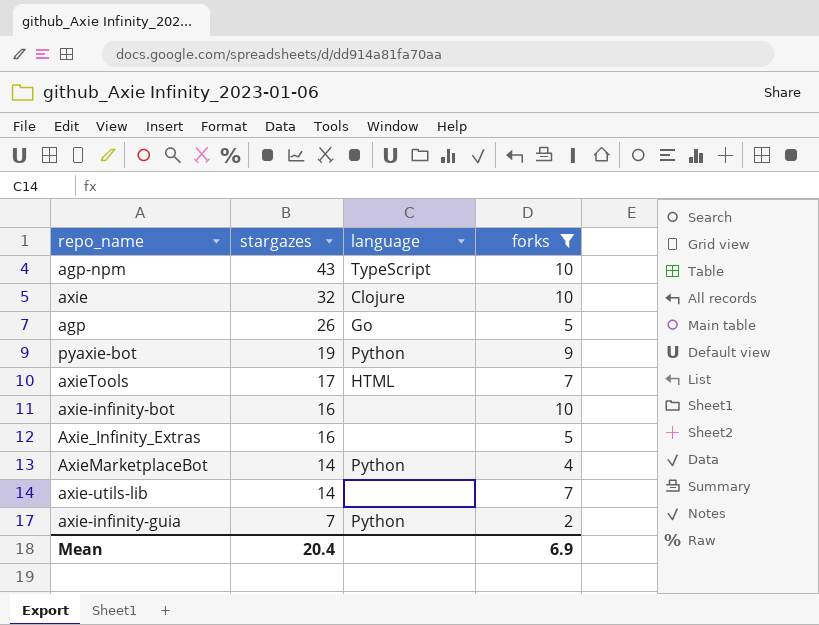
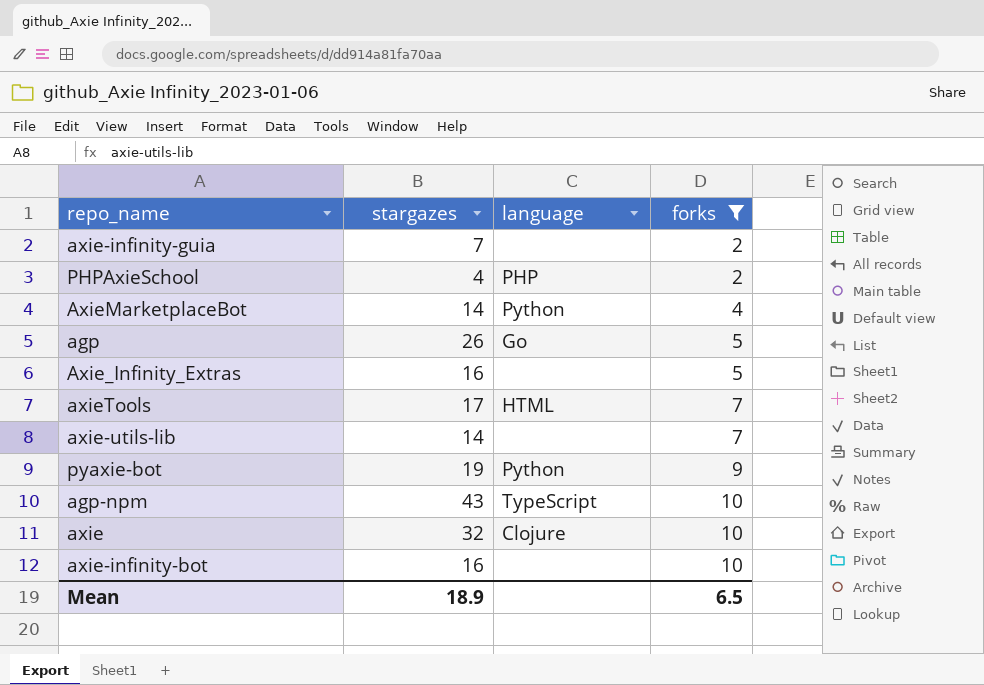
row order: stargazes descending -> forks ascending
axie-infinity-guia | language: Python -> none
row PHPAxieSchool: none -> 4 | PHP | 2
Mean | stargazes: 20.4 -> 18.9
Mean | forks: 6.9 -> 6.5

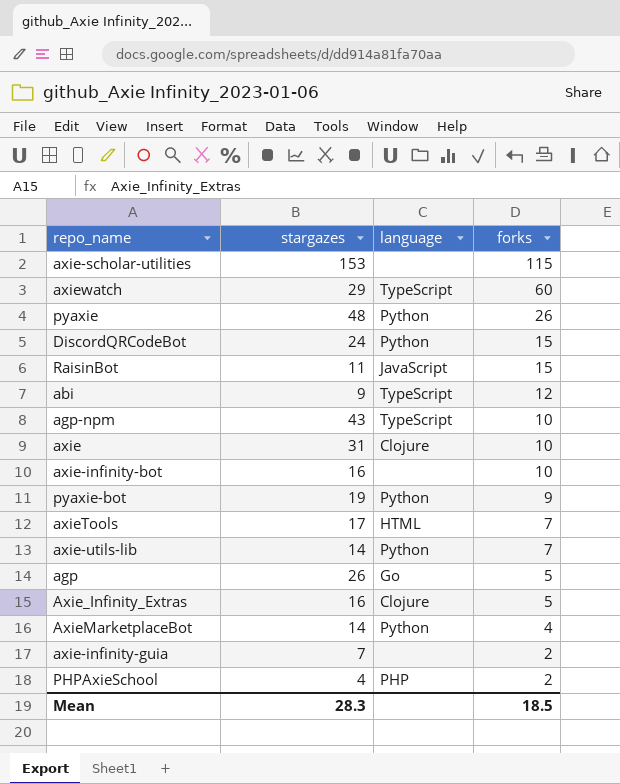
filter: forks <= 10 -> none
row order: forks ascending -> forks descending
axie | stargazes: 32 -> 31
axie-utils-lib | language: none -> Python
Axie_Infinity_Extras | language: none -> Clojure
Mean | stargazes: 18.9 -> 28.3
Mean | forks: 6.5 -> 18.5

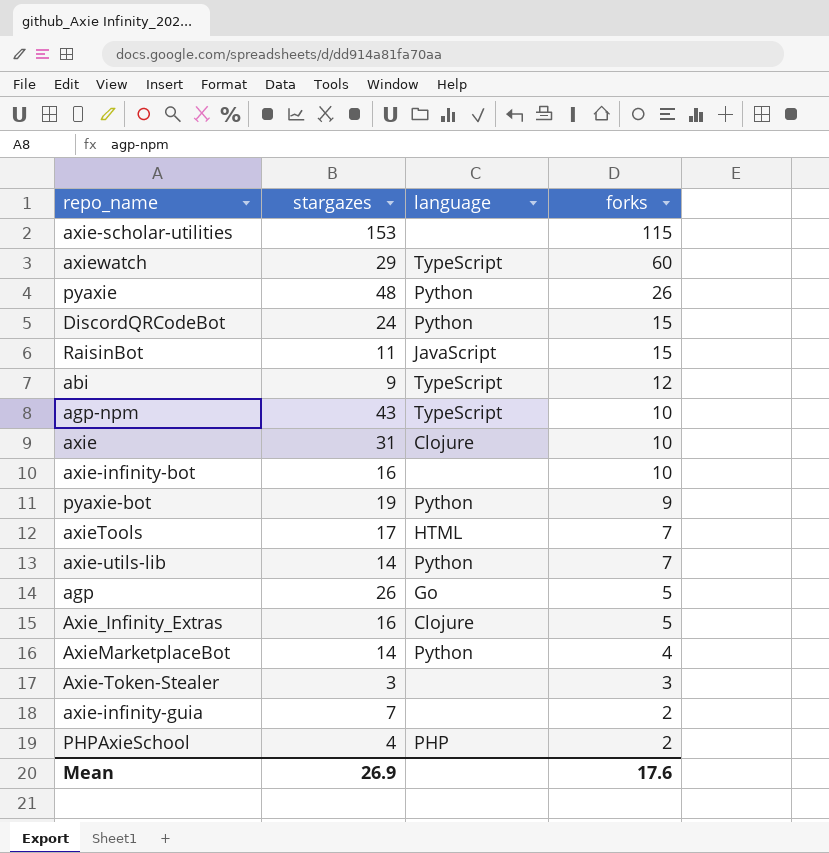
row Axie-Token-Stealer: none -> 3 | none | 3
Mean | stargazes: 28.3 -> 26.9
Mean | forks: 18.5 -> 17.6

